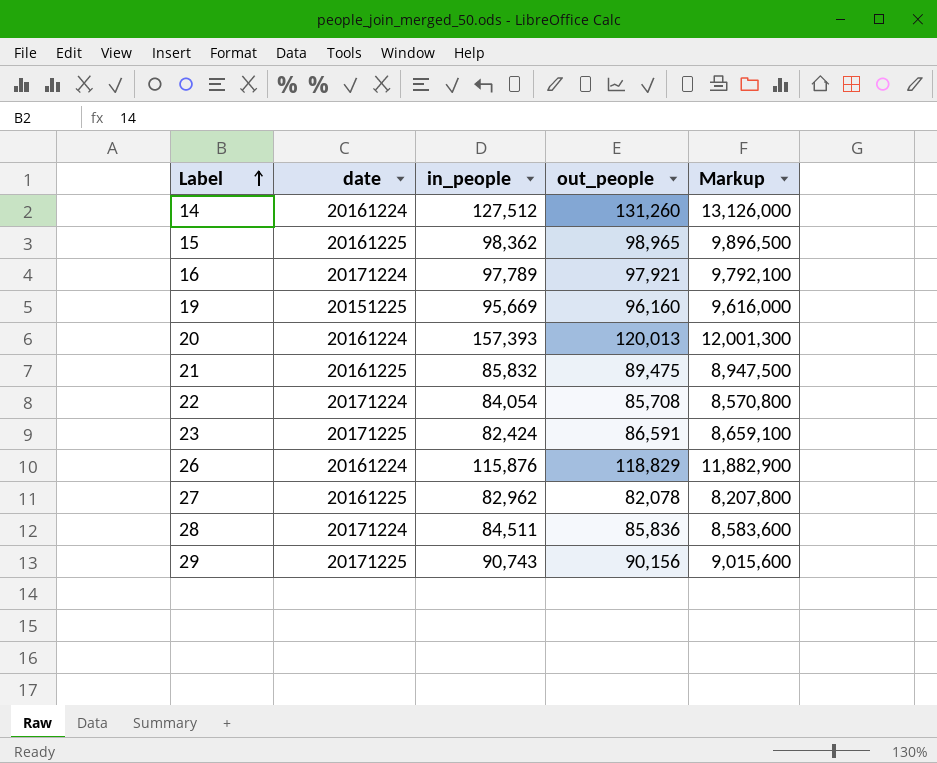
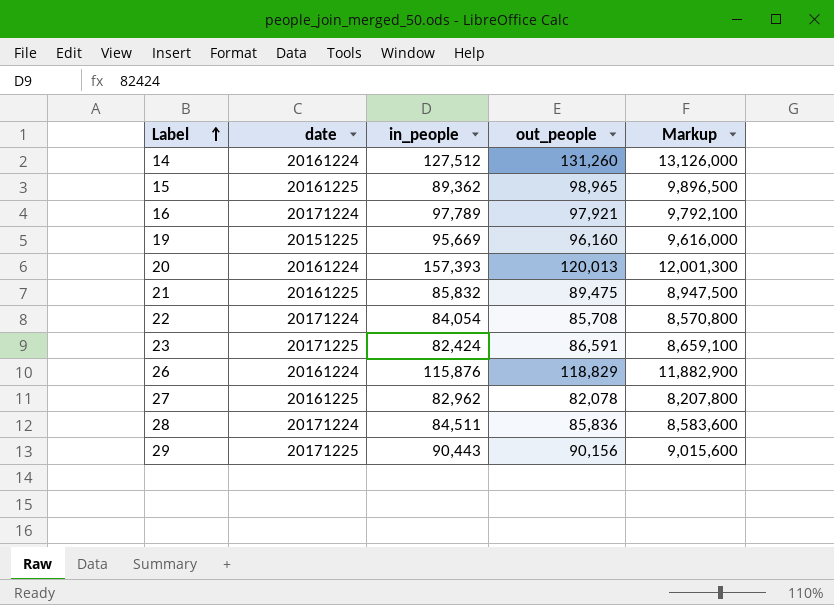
15 | in_people: 98,362 -> 89,362
29 | in_people: 90,743 -> 90,443

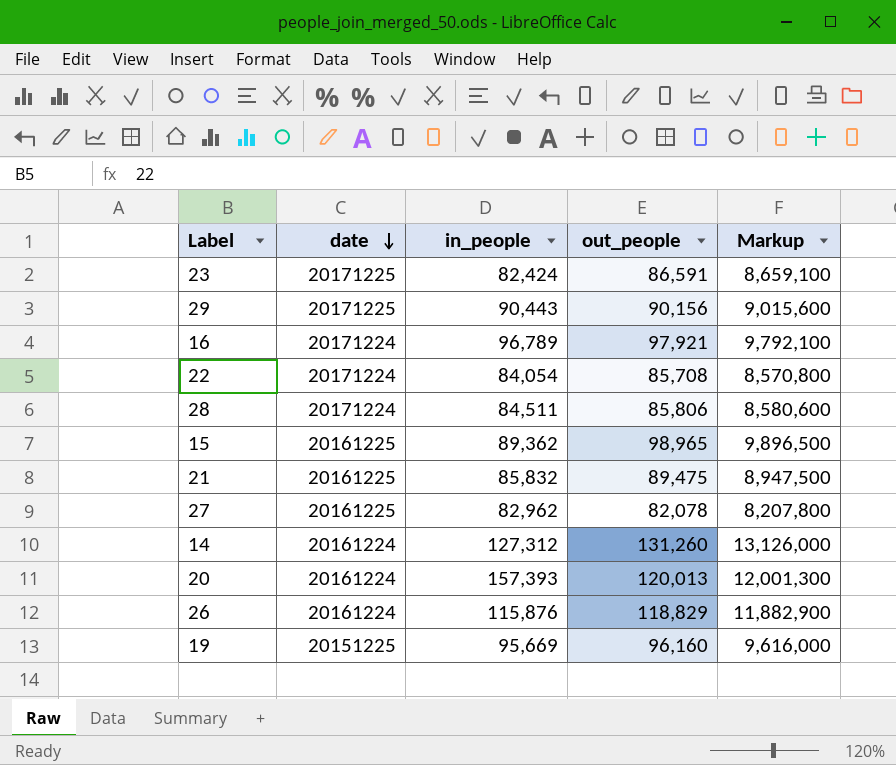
row order: Label ascending -> date descending
16 | in_people: 97,789 -> 96,789
28 | out_people: 85,836 -> 85,806
28 | Markup: 8,583,600 -> 8,580,600
14 | in_people: 127,512 -> 127,312

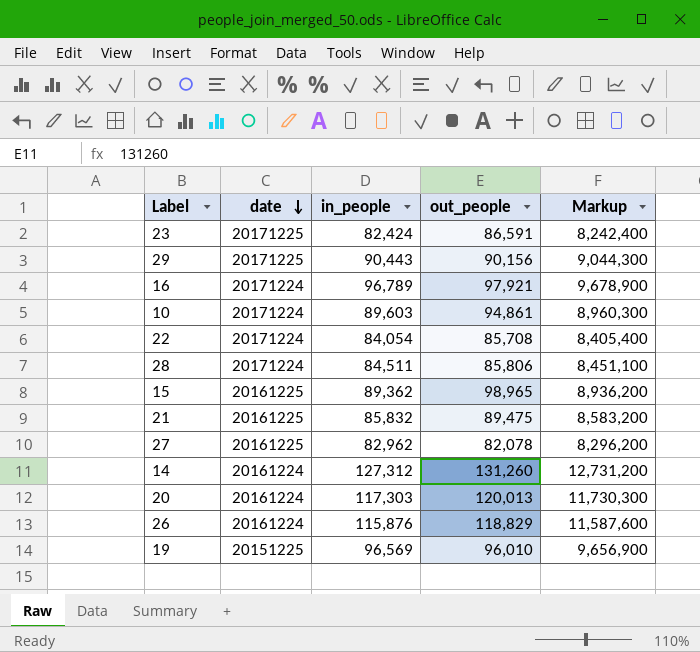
column Markup | formula: [out_people] * 100 -> [in_people] * 100
row 10: none -> 20171224 | 89,603 | 94,861 | 8,960,300
20 | in_people: 157,393 -> 117,303
19 | in_people: 95,669 -> 96,569
19 | out_people: 96,160 -> 96,010

